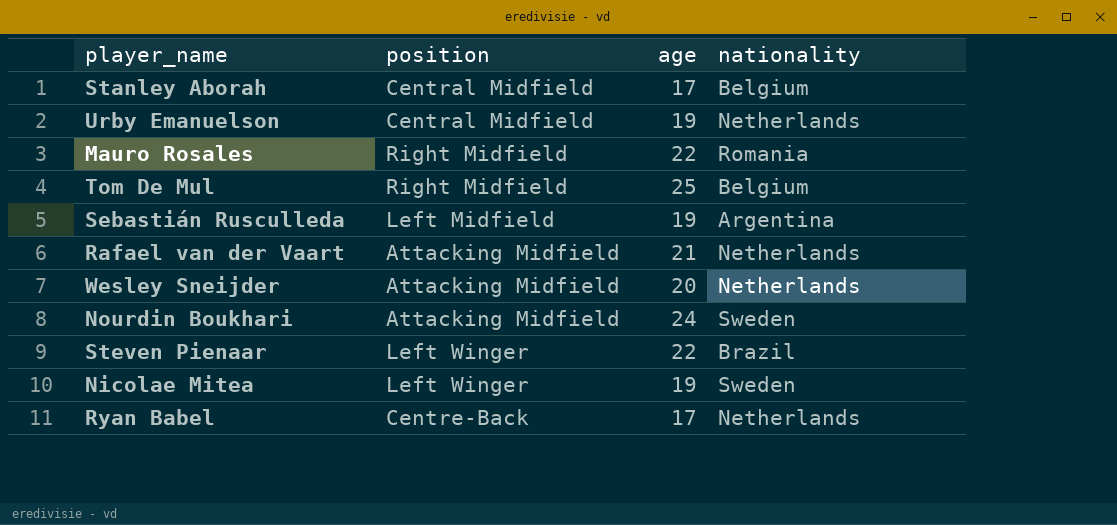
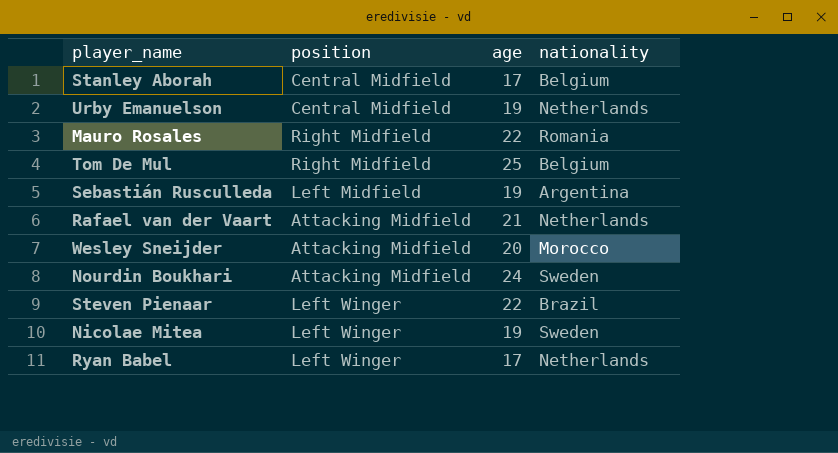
Wesley Sneijder | nationality: Netherlands -> Morocco
Ryan Babel | position: Centre-Back -> Left Winger

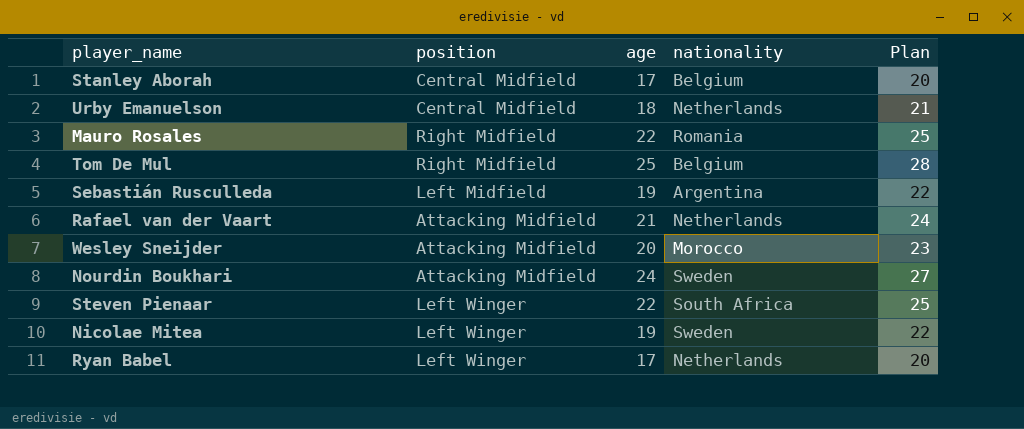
column Plan | formula: none -> [age] + 3
Urby Emanuelson | age: 19 -> 18
Steven Pienaar | nationality: Brazil -> South Africa

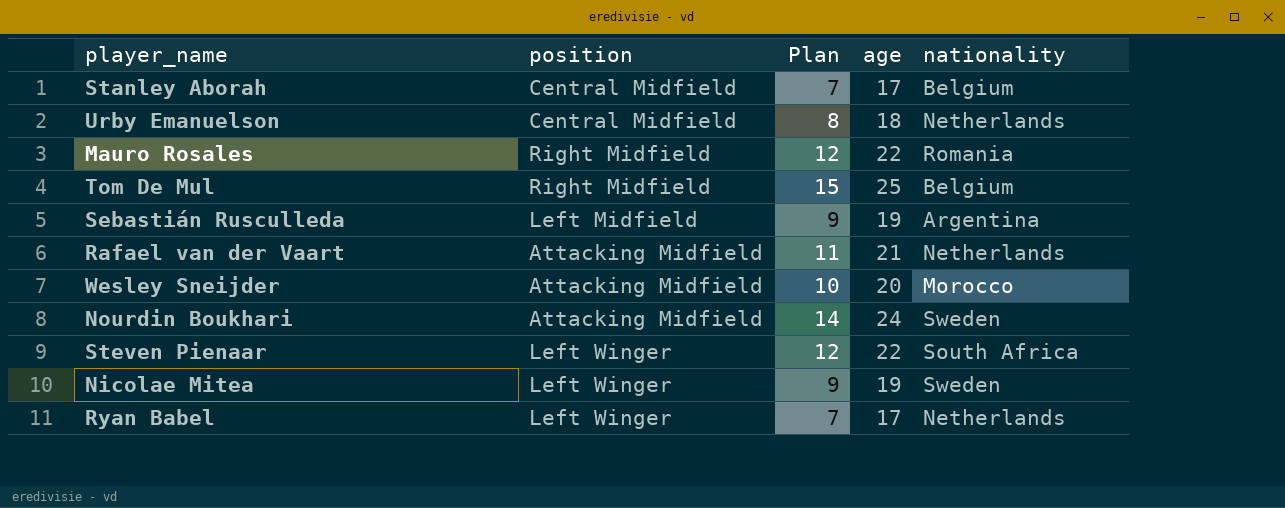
column Plan | formula: [age] + 3 -> [age] - 10
column Plan | position: 5 -> 3

